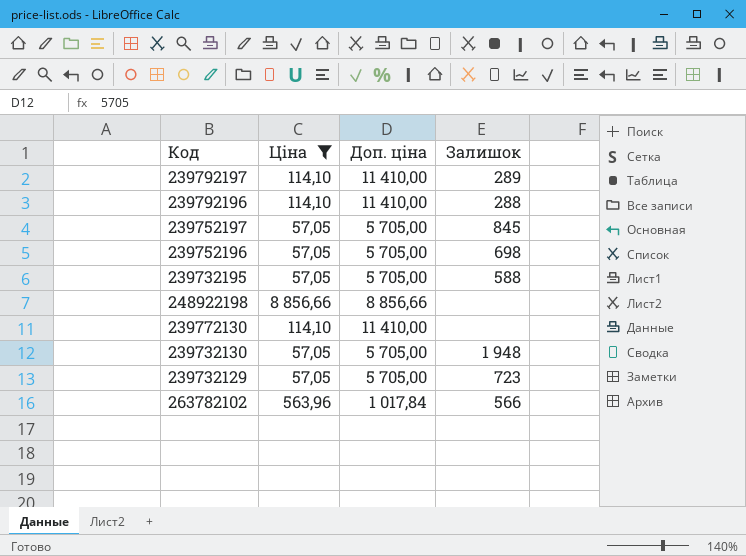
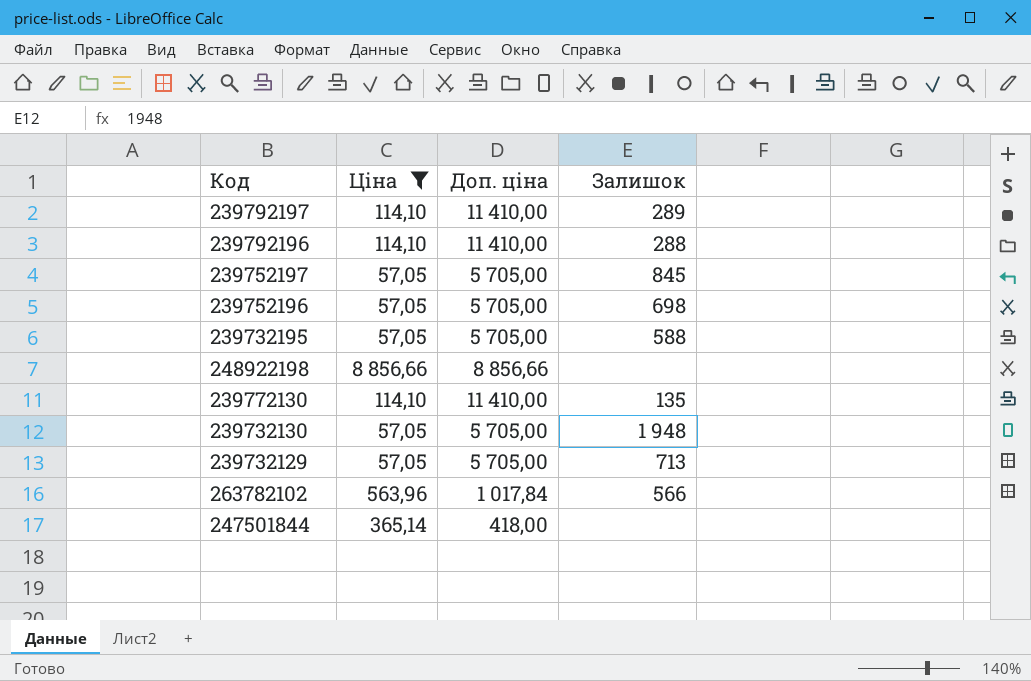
239772130 | Залишок: none -> 135
239732129 | Залишок: 723 -> 713
row 247501844: none -> 365,14 | 418,00 | none

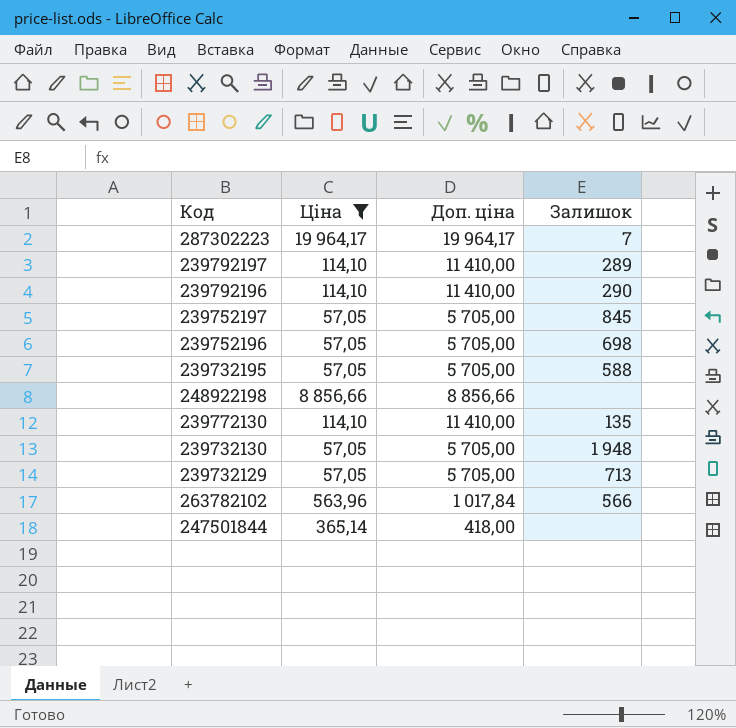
row 287302223: none -> 19 964,17 | 19 964,17 | 7
239792196 | Залишок: 288 -> 290

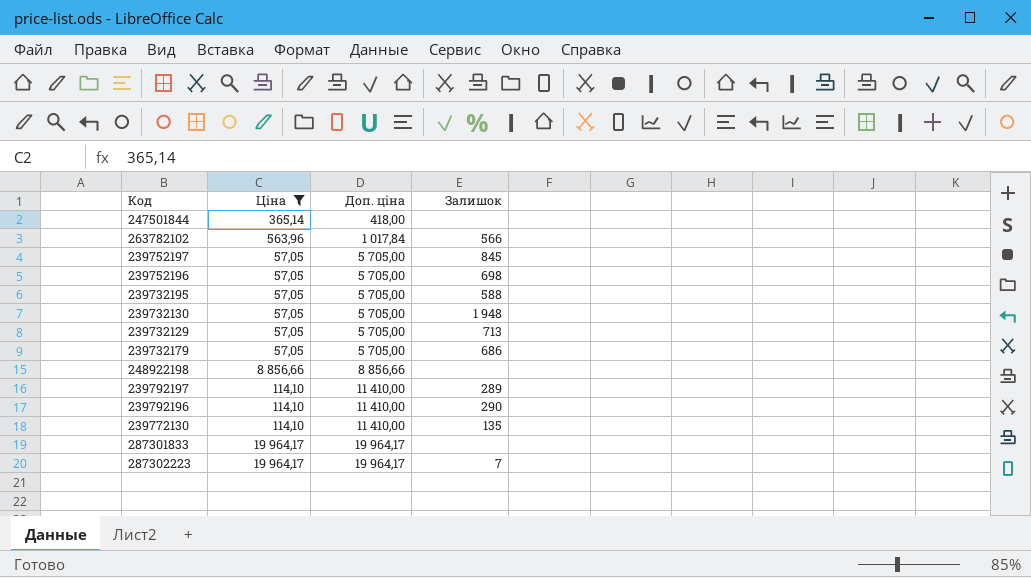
row order: none -> Доп. ціна ascending
row 239732179: none -> 57,05 | 5 705,00 | 686
row 287301833: none -> 19 964,17 | 19 964,17 | none

